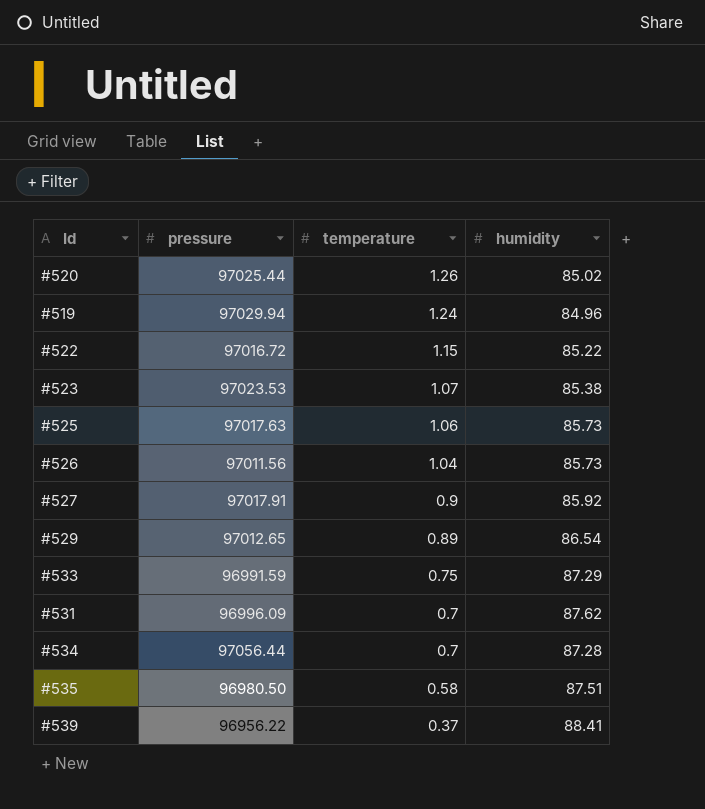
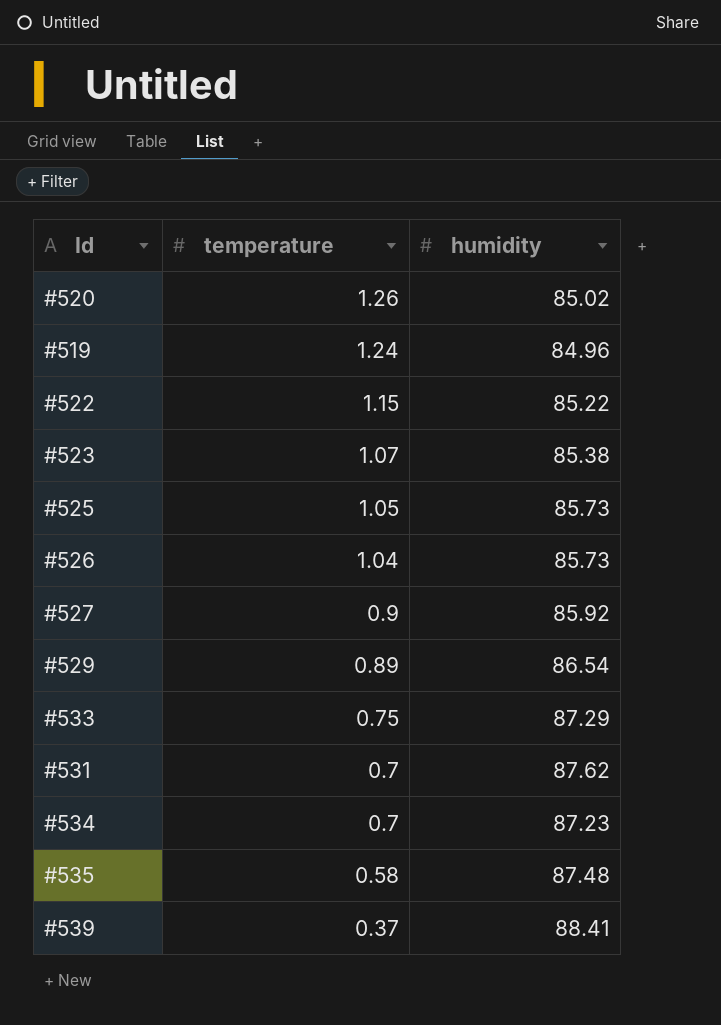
column pressure | position: 2 -> none
#525 | temperature: 1.06 -> 1.05
#534 | humidity: 87.28 -> 87.23
#535 | humidity: 87.51 -> 87.48

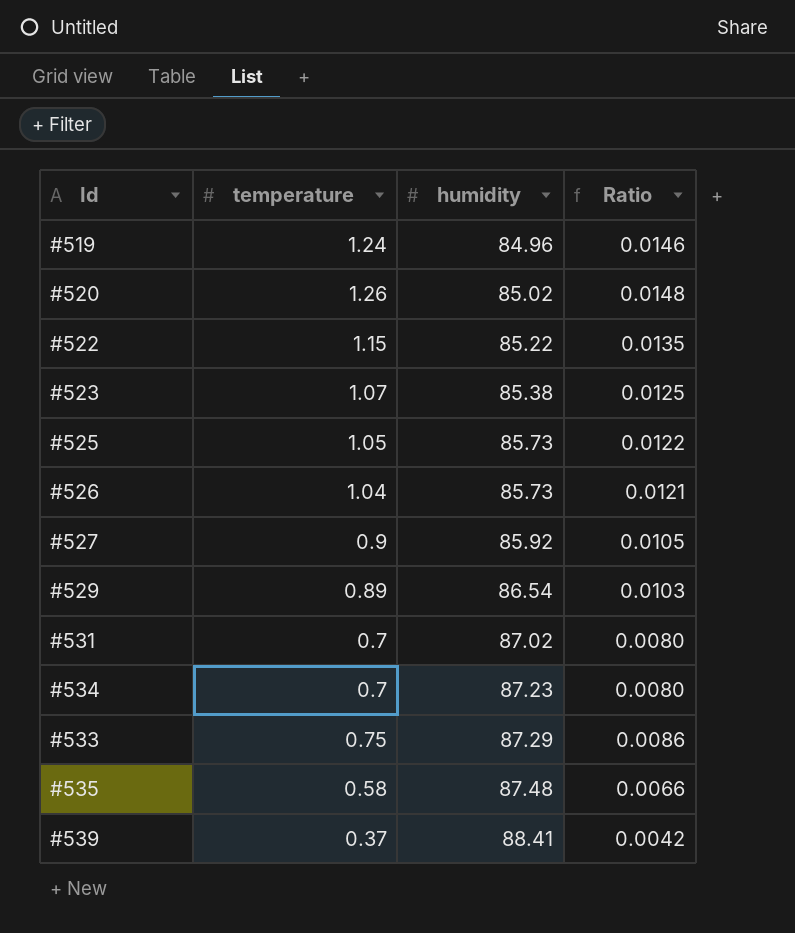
row order: temperature descending -> humidity ascending
column Ratio | formula: none -> [temperature] / [humidity]
#531 | humidity: 87.62 -> 87.02

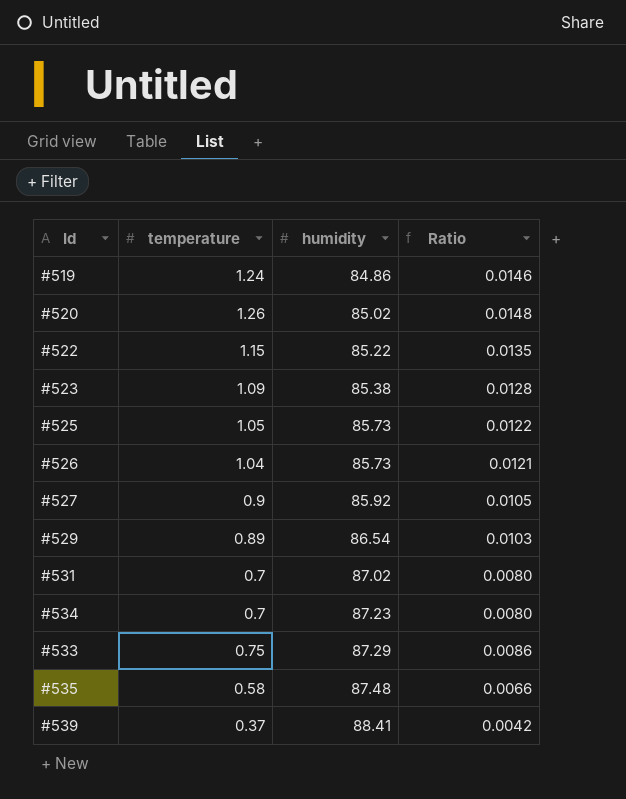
#519 | humidity: 84.96 -> 84.86
#523 | temperature: 1.07 -> 1.09
#523 | Ratio: 0.0125 -> 0.0128

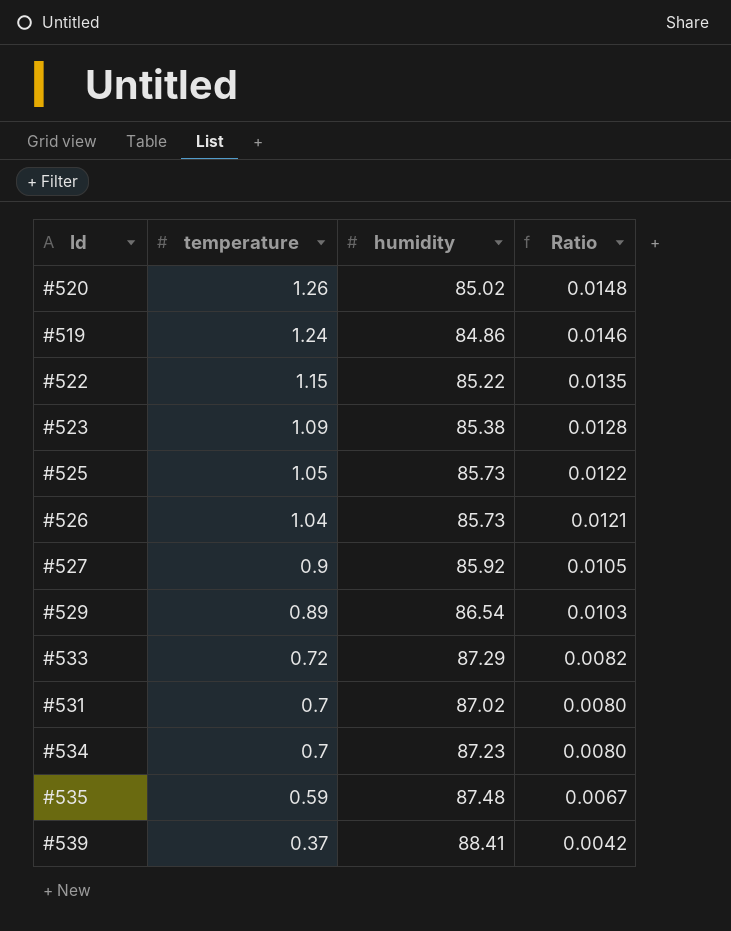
row order: humidity ascending -> temperature descending
#533 | temperature: 0.75 -> 0.72
#533 | Ratio: 0.0086 -> 0.0082
#535 | temperature: 0.58 -> 0.59
#535 | Ratio: 0.0066 -> 0.0067

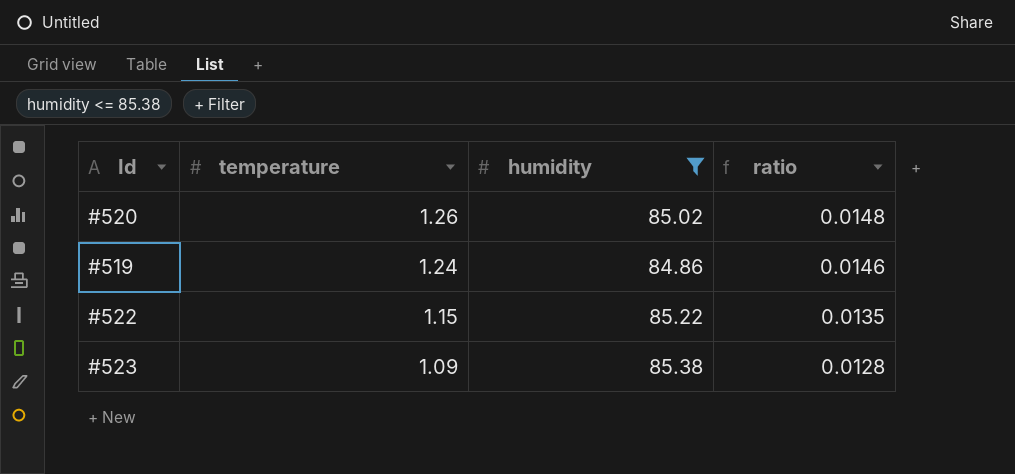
filter: none -> humidity <= 85.38
column name: Ratio -> ratio

